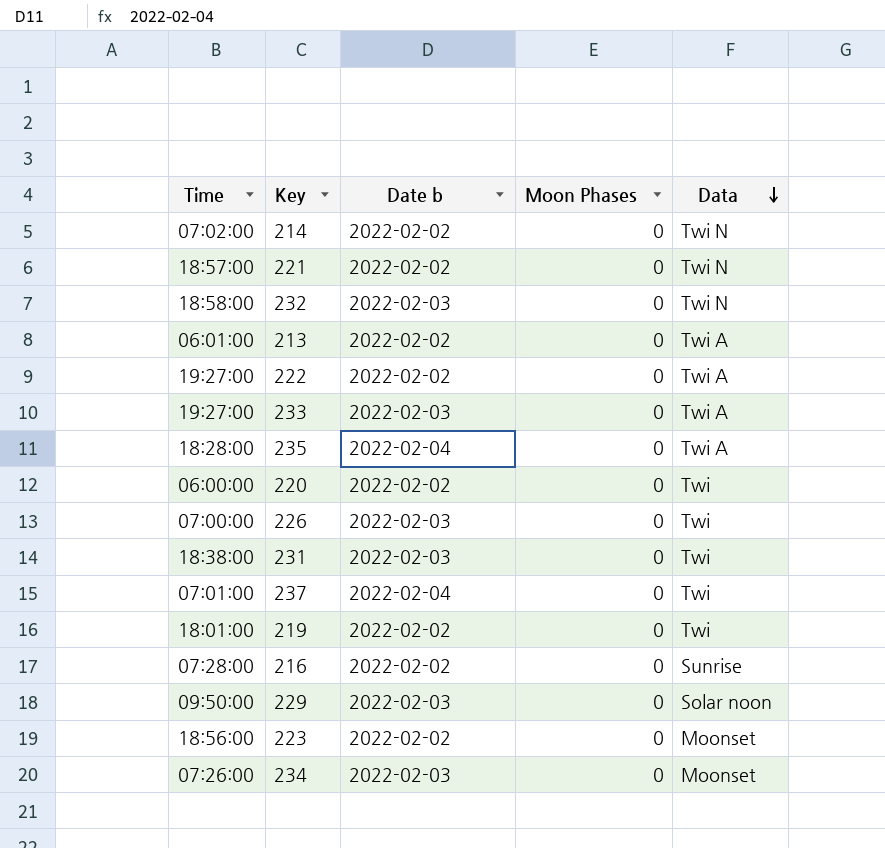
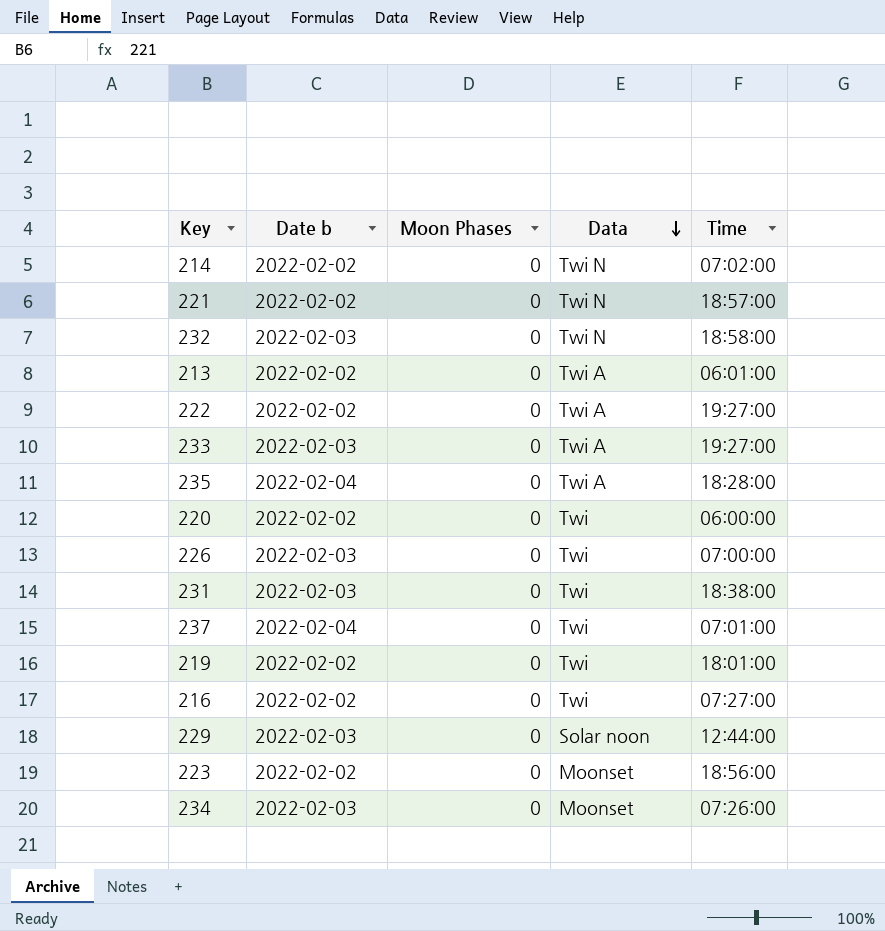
column Time | position: 1 -> 5
216 | Data: Sunrise -> Twi
216 | Time: 07:28:00 -> 07:27:00
229 | Time: 09:50:00 -> 12:44:00

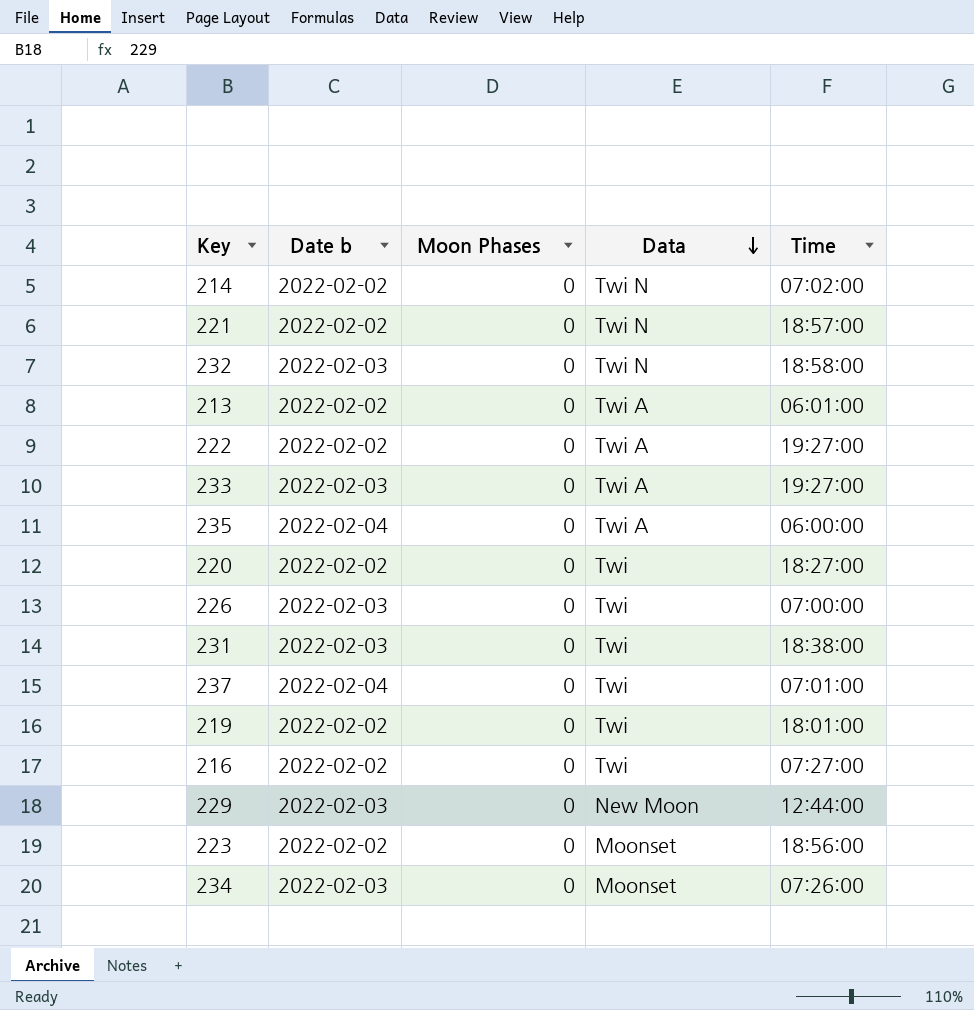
235 | Time: 18:28:00 -> 06:00:00
220 | Time: 06:00:00 -> 18:27:00
229 | Data: Solar noon -> New Moon

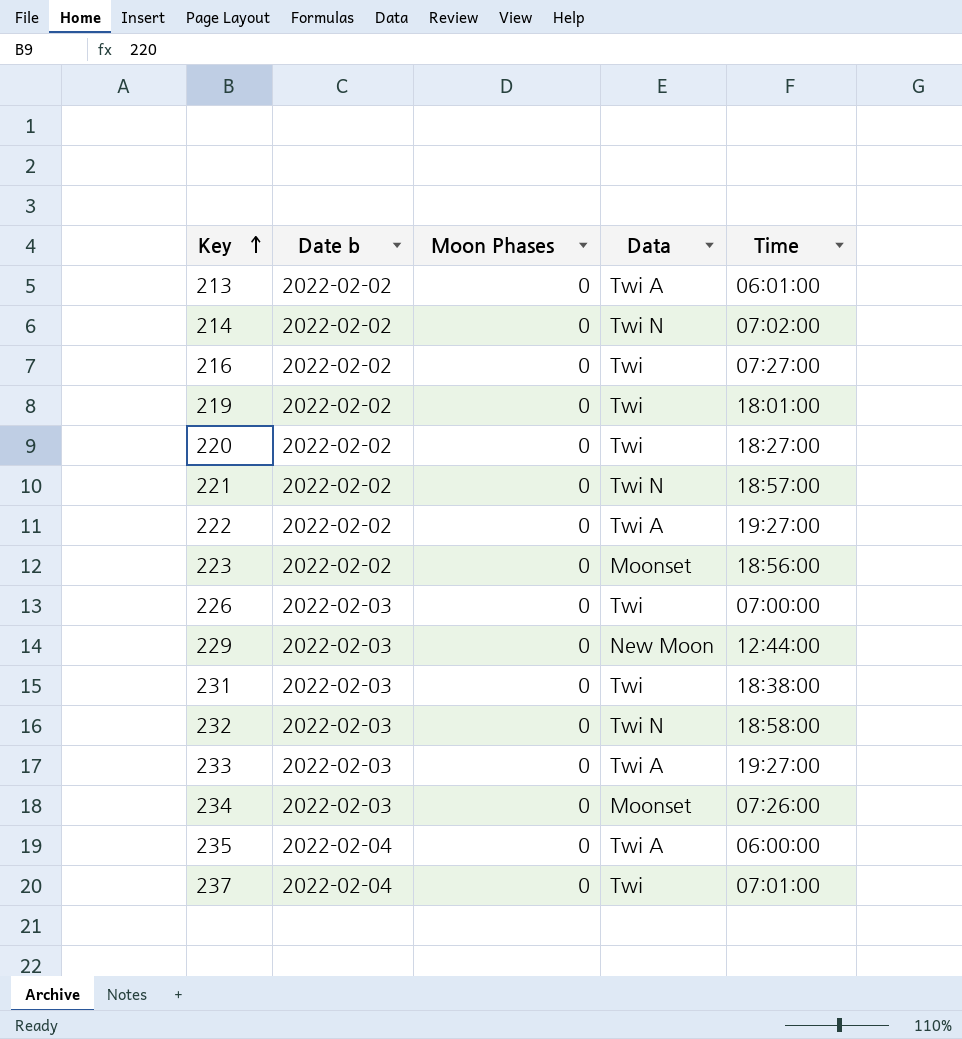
row order: Data descending -> Key ascending

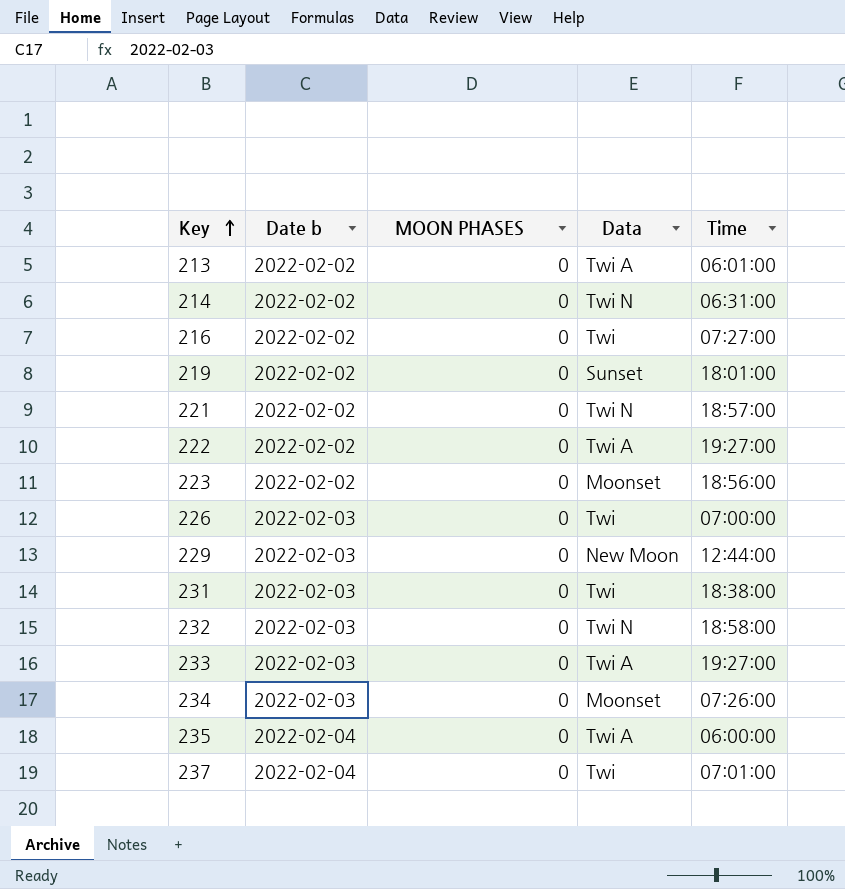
column name: Moon Phases -> MOON PHASES
row 220: 2022-02-02 | 0 | Twi | 18:27:00 -> none
214 | Time: 07:02:00 -> 06:31:00
219 | Data: Twi -> Sunset

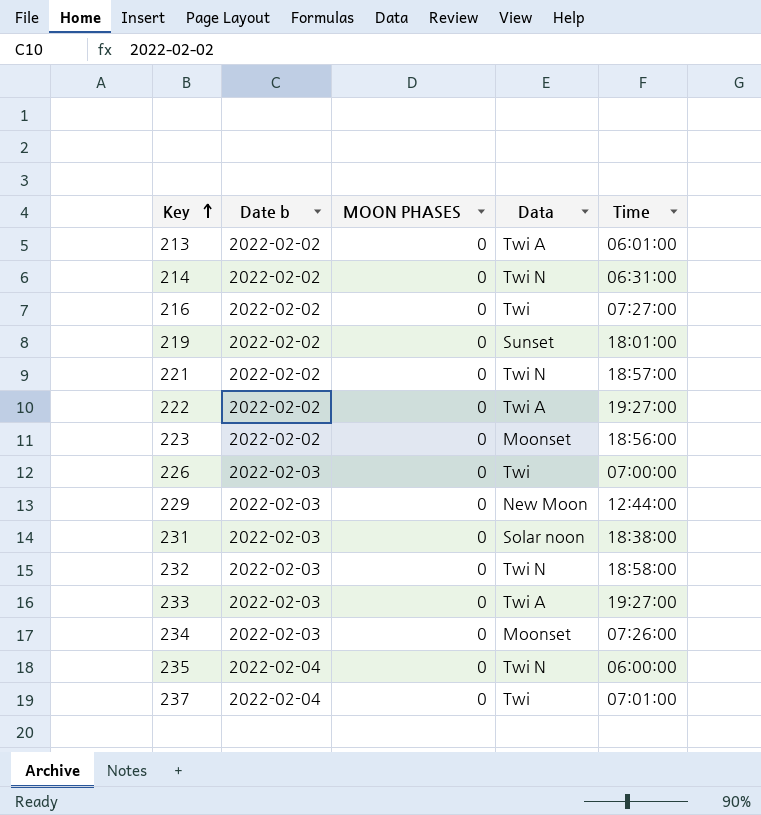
231 | Data: Twi -> Solar noon
235 | Data: Twi A -> Twi N

